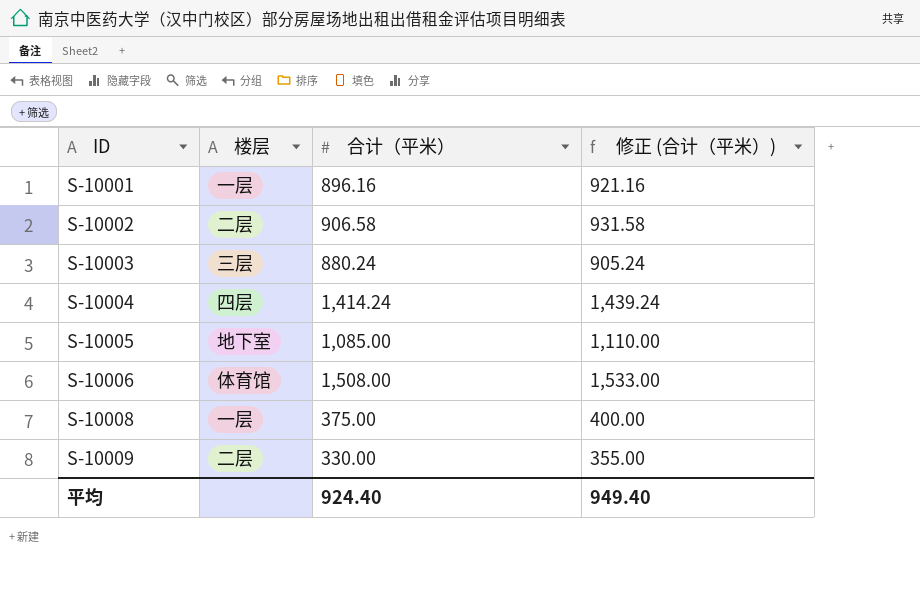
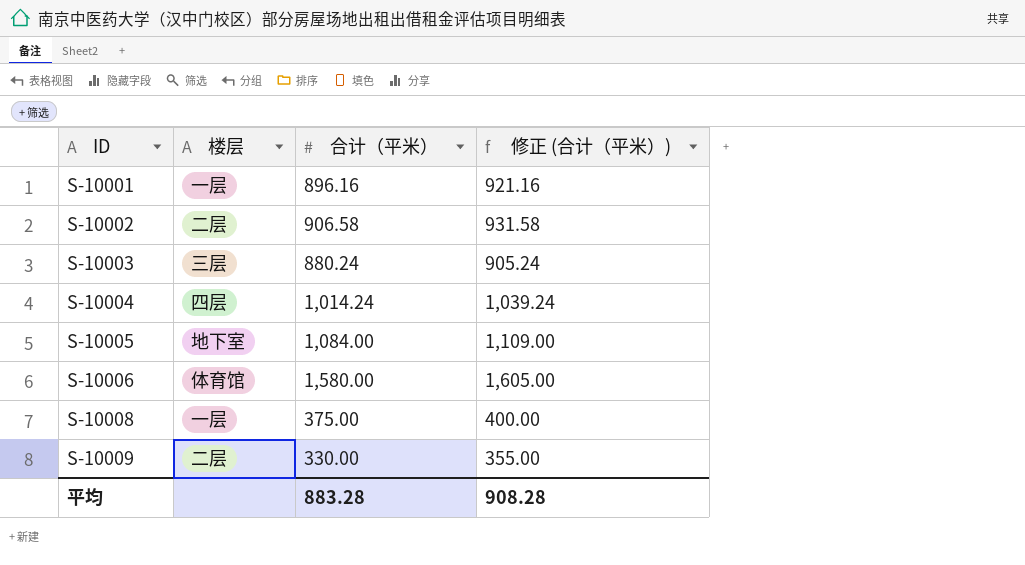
S-10004 | 合计（平米）: 1,414.24 -> 1,014.24
S-10004 | 修正 (合计（平米）): 1,439.24 -> 1,039.24
S-10005 | 合计（平米）: 1,085.00 -> 1,084.00
S-10005 | 修正 (合计（平米）): 1,110.00 -> 1,109.00
S-10006 | 合计（平米）: 1,508.00 -> 1,580.00
S-10006 | 修正 (合计（平米）): 1,533.00 -> 1,605.00
平均 | 合计（平米）: 924.40 -> 883.28
平均 | 修正 (合计（平米）): 949.40 -> 908.28

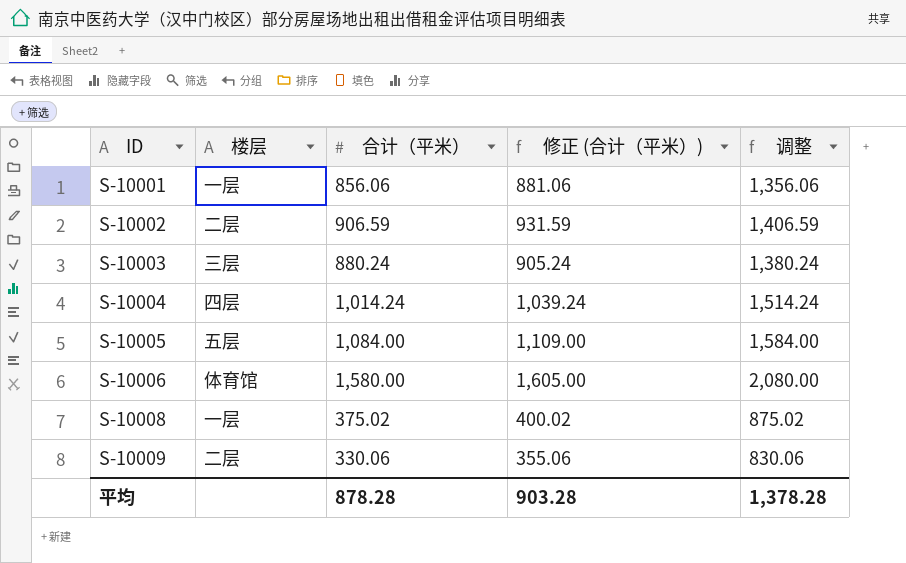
column 调整 | formula: none -> [合计（平米）] + 500
S-10001 | 合计（平米）: 896.16 -> 856.06
S-10001 | 修正 (合计（平米）): 921.16 -> 881.06
S-10002 | 合计（平米）: 906.58 -> 906.59
S-10002 | 修正 (合计（平米）): 931.58 -> 931.59
S-10005 | 楼层: 地下室 -> 五层
S-10008 | 合计（平米）: 375.00 -> 375.02
S-10008 | 修正 (合计（平米）): 400.00 -> 400.02
S-10009 | 合计（平米）: 330.00 -> 330.06
S-10009 | 修正 (合计（平米）): 355.00 -> 355.06
平均 | 合计（平米）: 883.28 -> 878.28
平均 | 修正 (合计（平米）): 908.28 -> 903.28

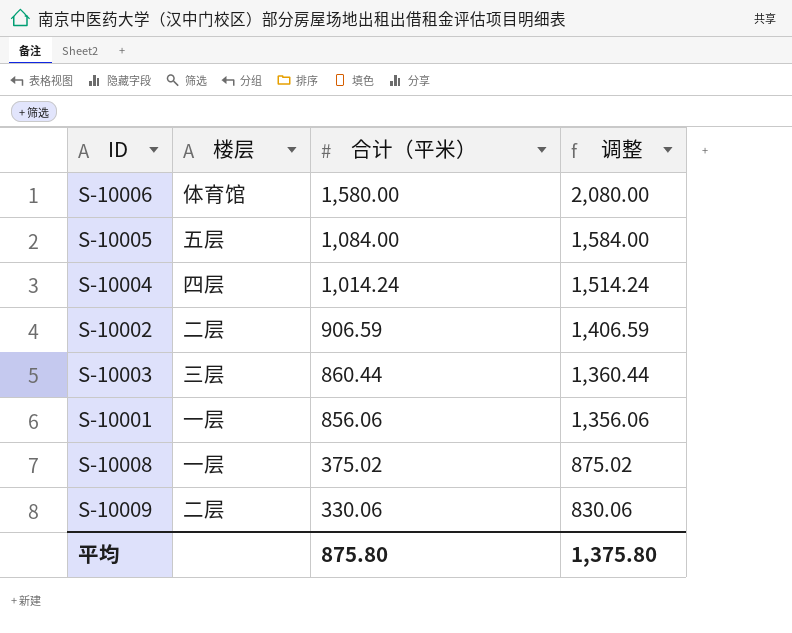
row order: ID ascending -> 合计（平米） descending
column 修正 (合计（平米）) | formula: [合计（平米）] + 25 -> none
S-10003 | 合计（平米）: 880.24 -> 860.44
S-10003 | 调整: 1,380.24 -> 1,360.44
平均 | 合计（平米）: 878.28 -> 875.80
平均 | 调整: 1,378.28 -> 1,375.80

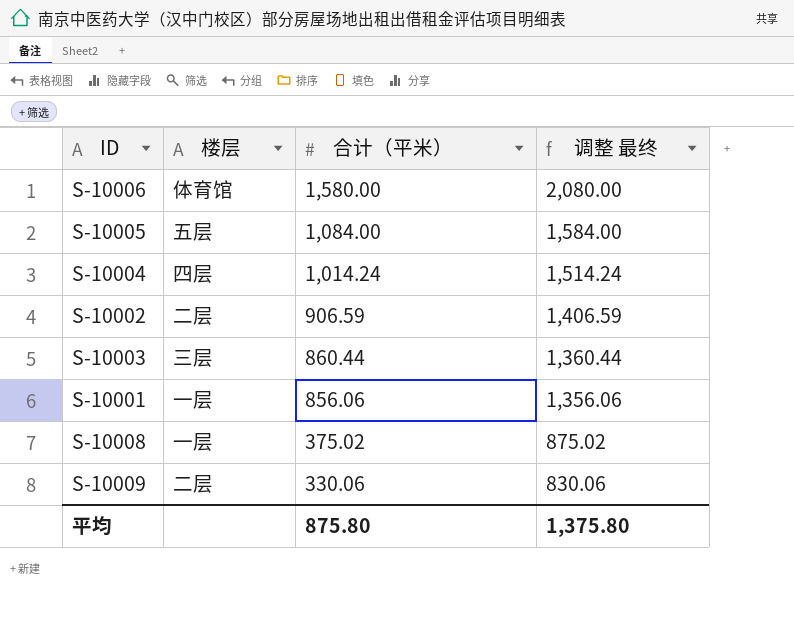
column name: 调整 -> 调整 最终

